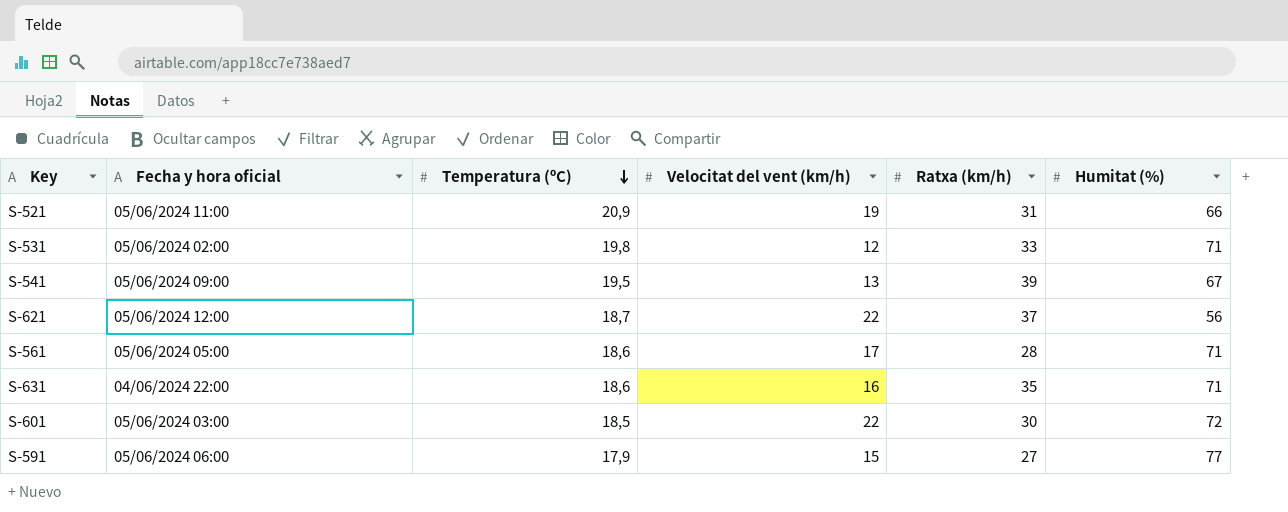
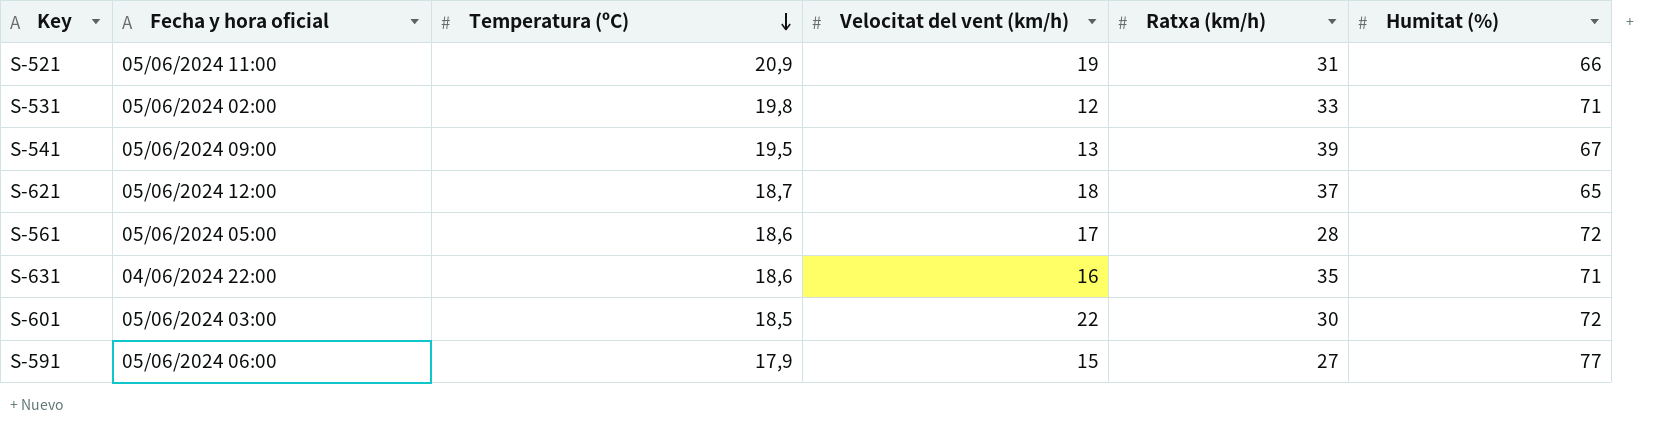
S-621 | Velocitat del vent (km/h): 22 -> 18
S-621 | Humitat (%): 56 -> 65
S-561 | Humitat (%): 71 -> 72

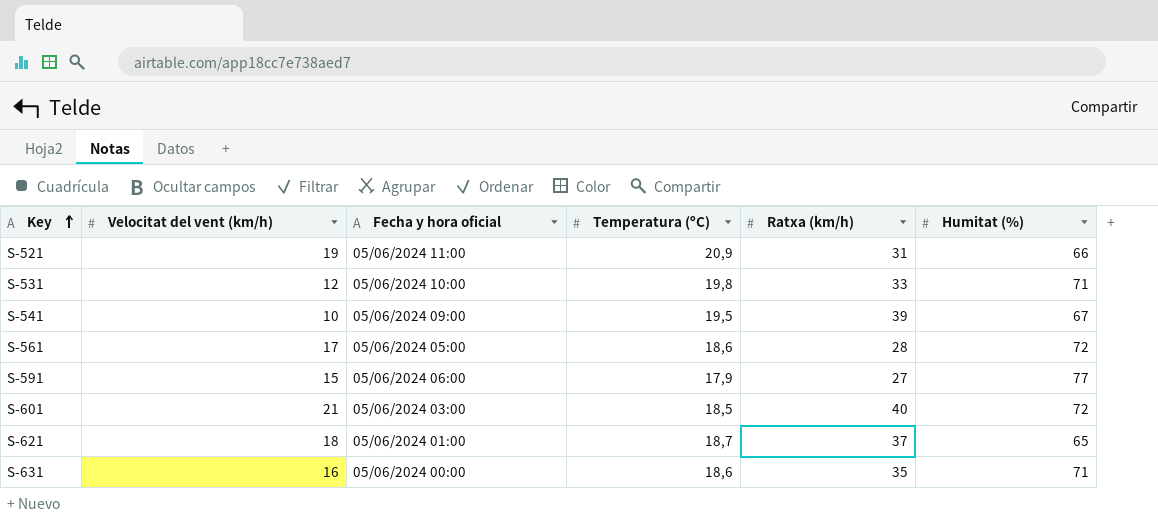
row order: Temperatura (ºC) descending -> Key ascending
column Velocitat del vent (km/h) | position: 4 -> 2
S-531 | Fecha y hora oficial: 05/06/2024 02:00 -> 05/06/2024 10:00
S-541 | Velocitat del vent (km/h): 13 -> 10
S-601 | Velocitat del vent (km/h): 22 -> 21
S-601 | Ratxa (km/h): 30 -> 40
S-621 | Fecha y hora oficial: 05/06/2024 12:00 -> 05/06/2024 01:00
S-631 | Fecha y hora oficial: 04/06/2024 22:00 -> 05/06/2024 00:00

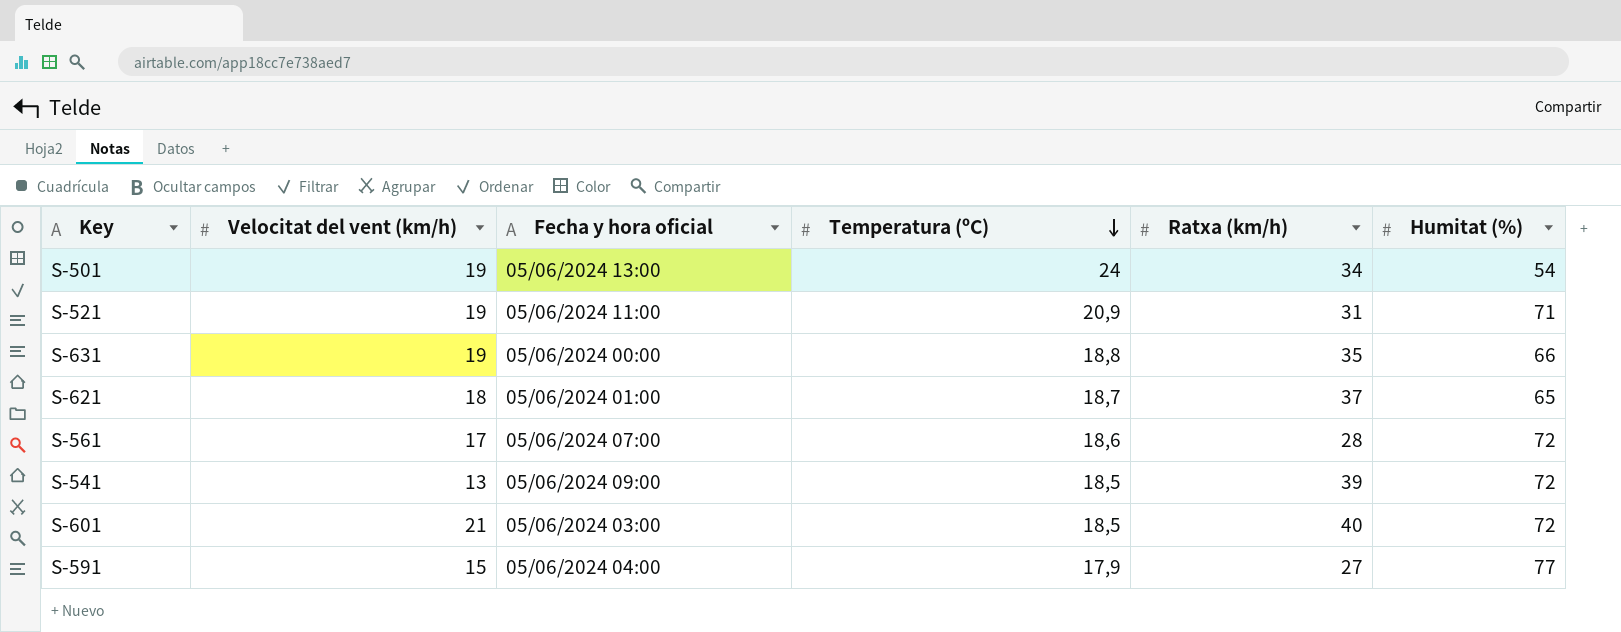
row order: Key ascending -> Temperatura (ºC) descending
row S-531: 12 | 05/06/2024 10:00 | 19,8 | 33 | 71 -> none
row S-501: none -> 19 | 05/06/2024 13:00 | 24 | 34 | 54
S-521 | Humitat (%): 66 -> 71
S-631 | Velocitat del vent (km/h): 16 -> 19
S-631 | Temperatura (ºC): 18,6 -> 18,8
S-631 | Humitat (%): 71 -> 66
S-561 | Fecha y hora oficial: 05/06/2024 05:00 -> 05/06/2024 07:00
S-541 | Velocitat del vent (km/h): 10 -> 13
S-541 | Temperatura (ºC): 19,5 -> 18,5
S-541 | Humitat (%): 67 -> 72
S-591 | Fecha y hora oficial: 05/06/2024 06:00 -> 05/06/2024 04:00

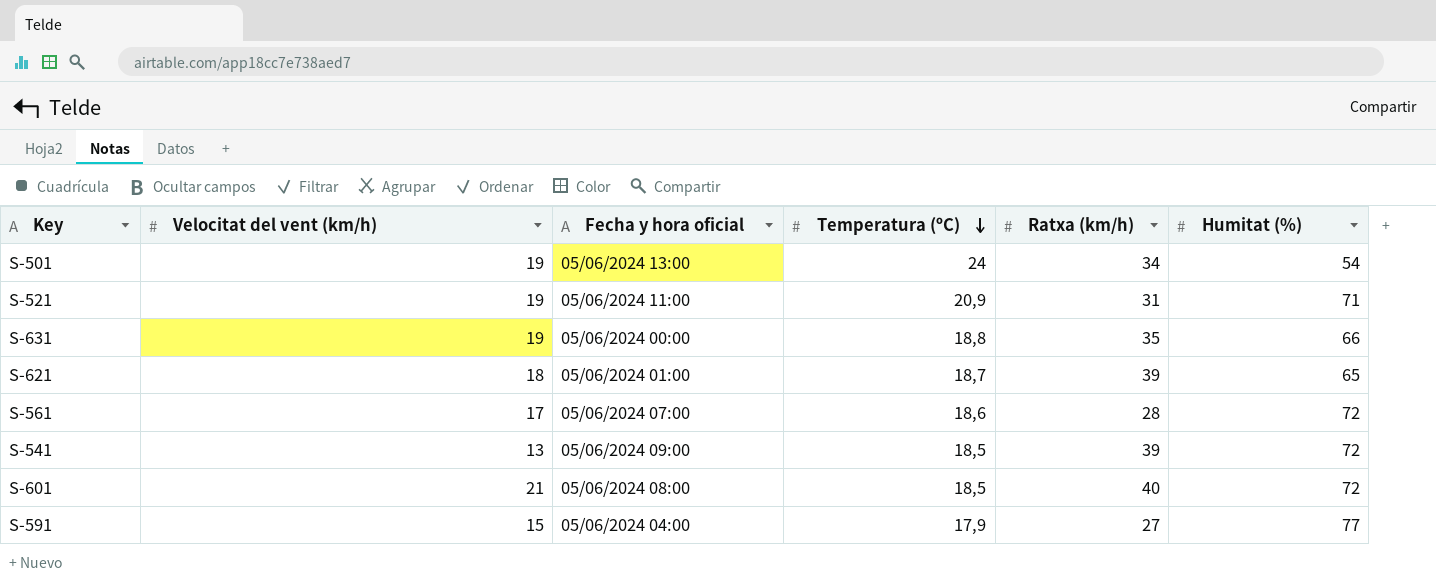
S-621 | Ratxa (km/h): 37 -> 39
S-601 | Fecha y hora oficial: 05/06/2024 03:00 -> 05/06/2024 08:00

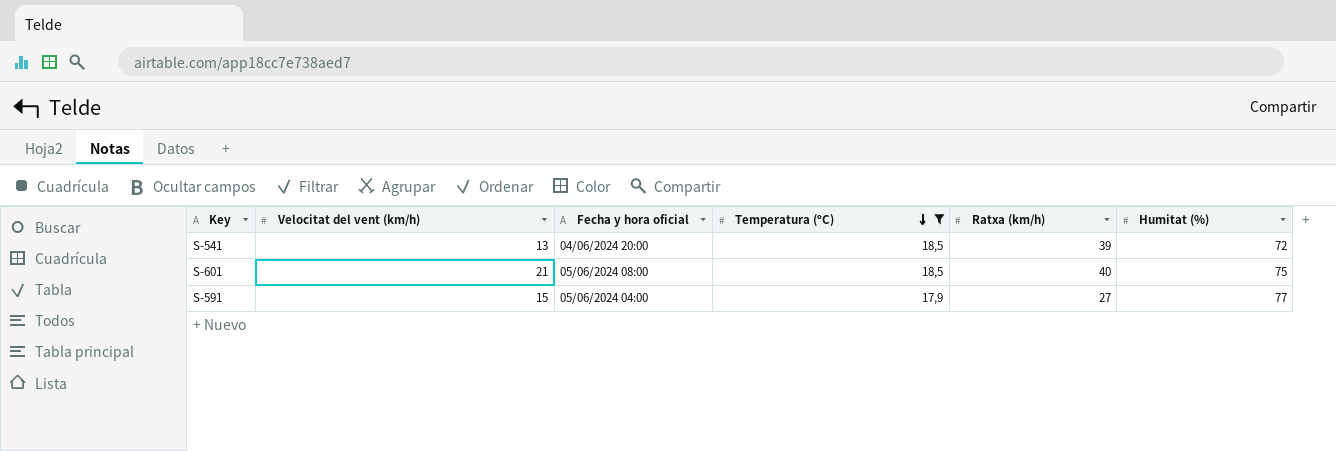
filter: none -> Temperatura (ºC) <= 18,5
S-541 | Fecha y hora oficial: 05/06/2024 09:00 -> 04/06/2024 20:00
S-601 | Humitat (%): 72 -> 75

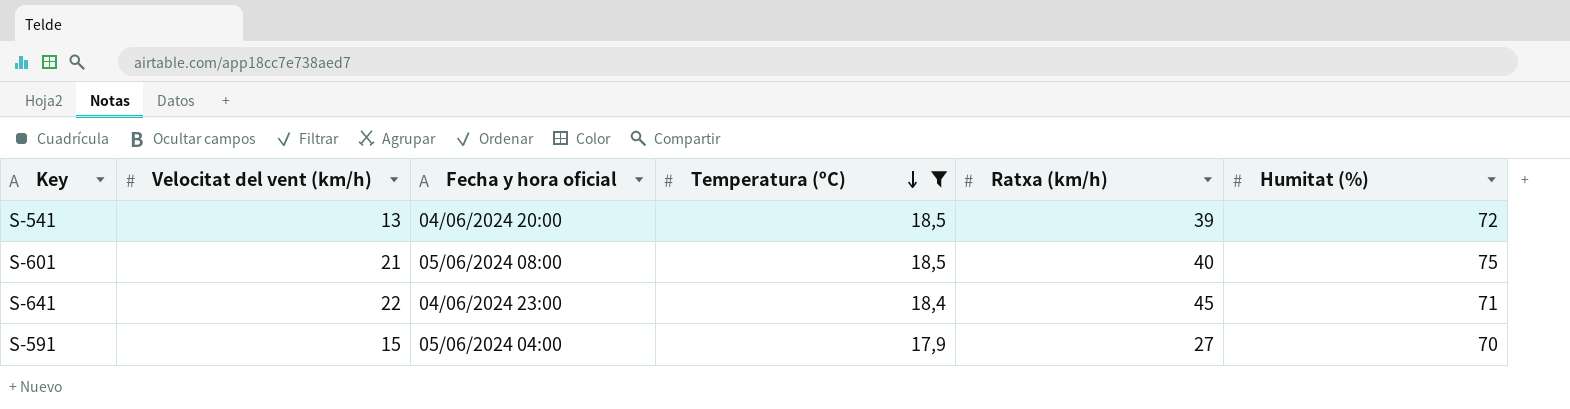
row S-641: none -> 22 | 04/06/2024 23:00 | 18,4 | 45 | 71
S-591 | Humitat (%): 77 -> 70

